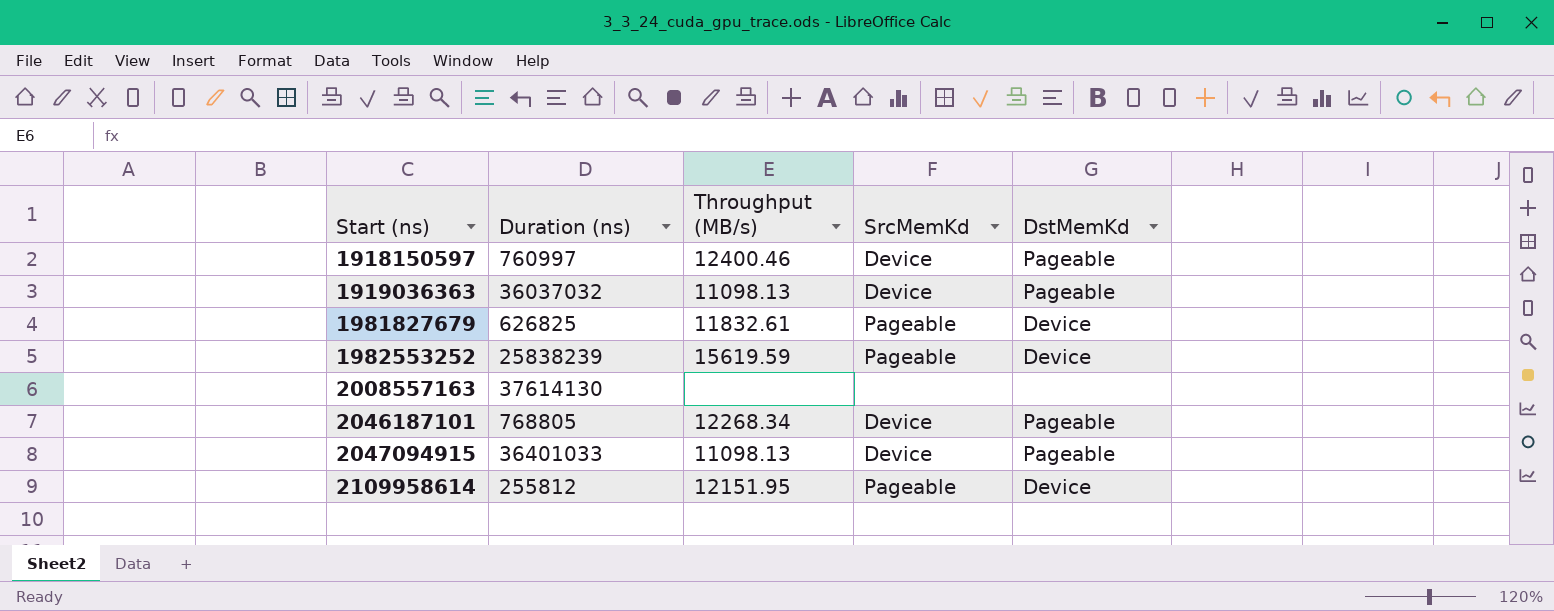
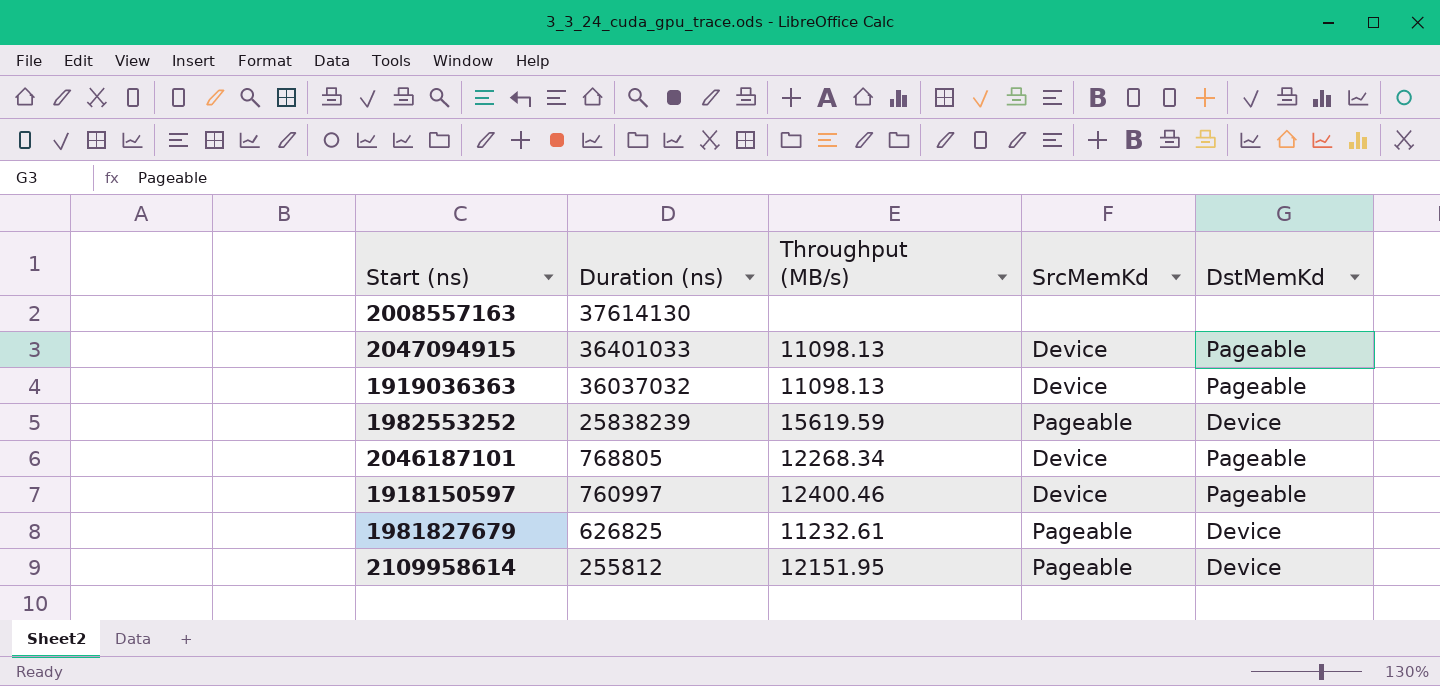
row order: Start (ns) ascending -> Duration (ns) descending
1981827679 | Throughput (MB/s): 11832.61 -> 11232.61

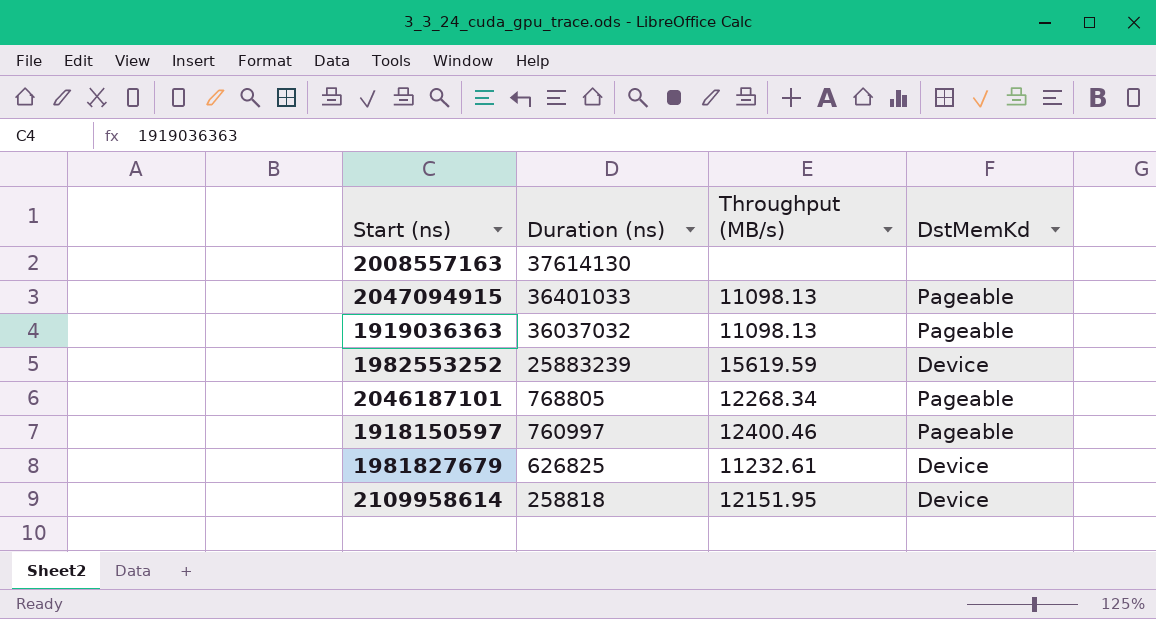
column SrcMemKd | position: 4 -> none
1982553252 | Duration (ns): 25838239 -> 25883239
2109958614 | Duration (ns): 255812 -> 258818

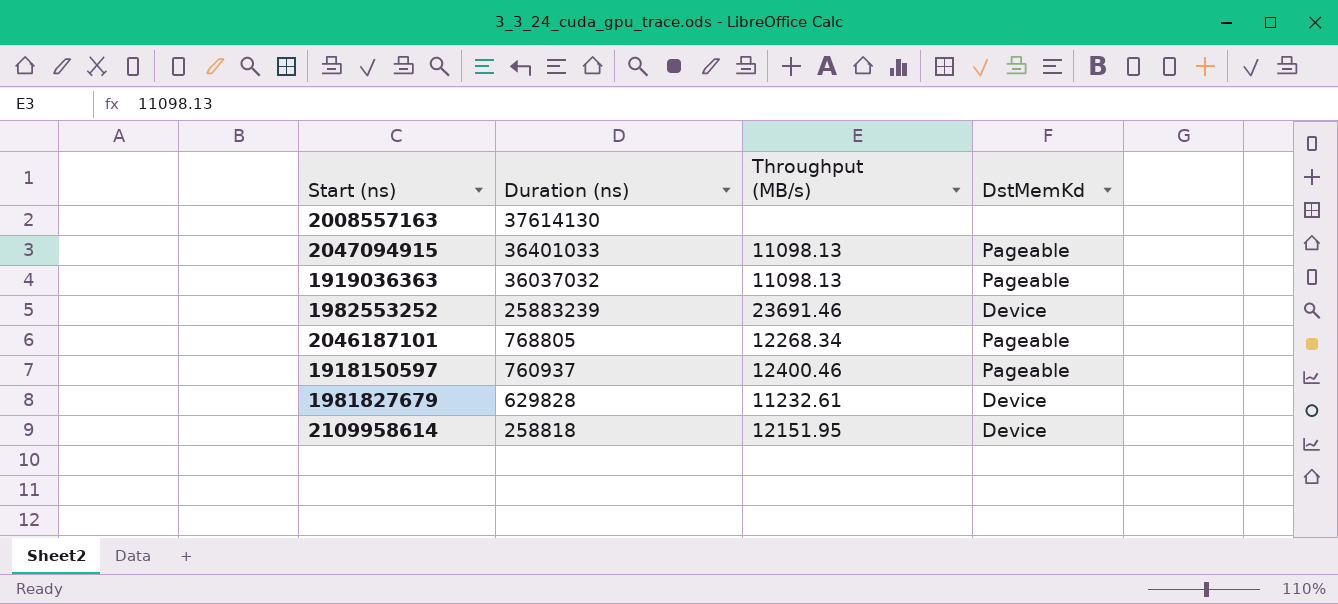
1982553252 | Throughput (MB/s): 15619.59 -> 23691.46
1918150597 | Duration (ns): 760997 -> 760937
1981827679 | Duration (ns): 626825 -> 629828

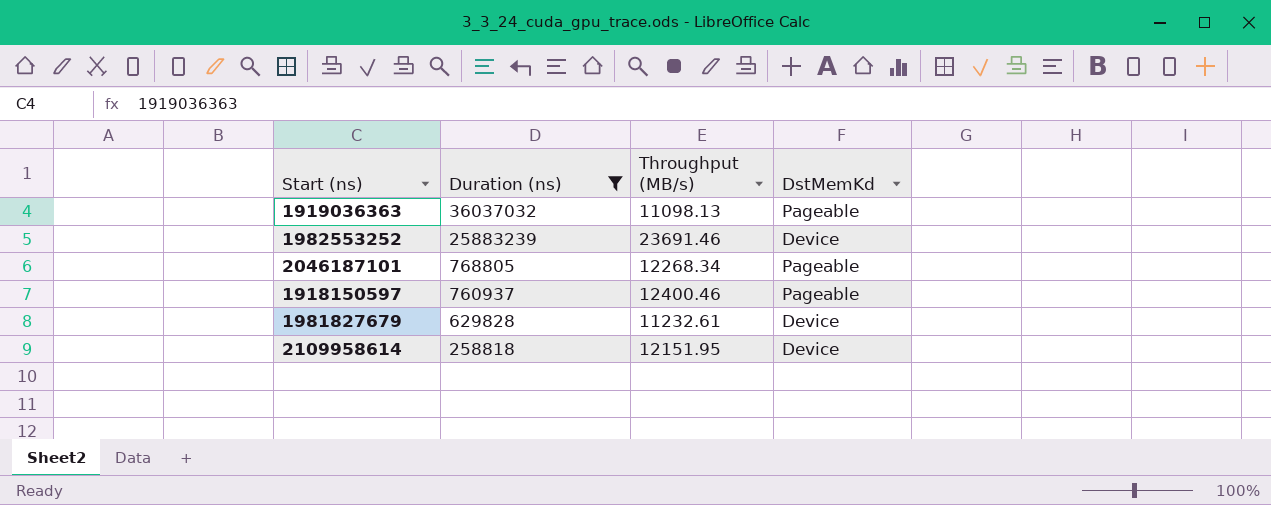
filter: none -> Duration (ns) <= 36037032

